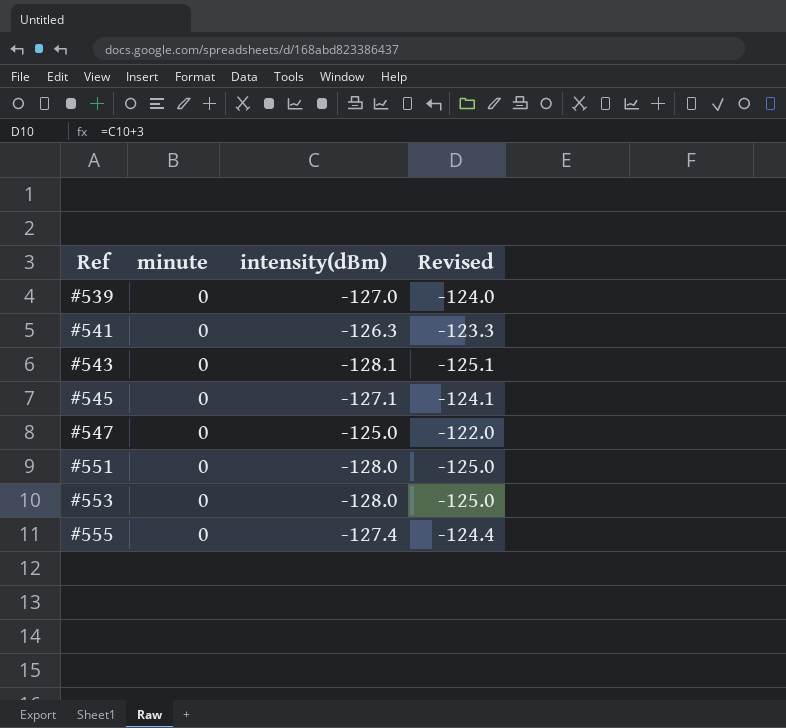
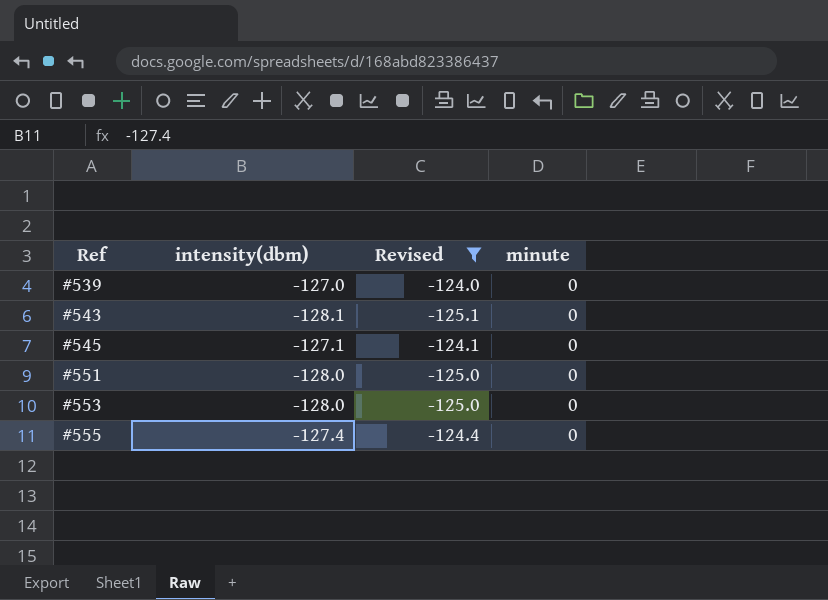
filter: none -> Revised <= -124.0
column name: intensity(dBm) -> intensity(dbm)
column minute | position: 2 -> 4

